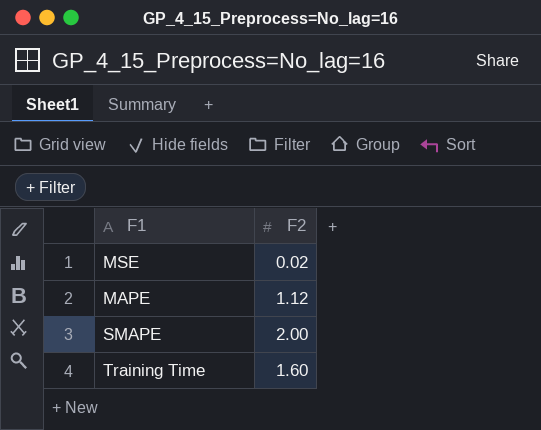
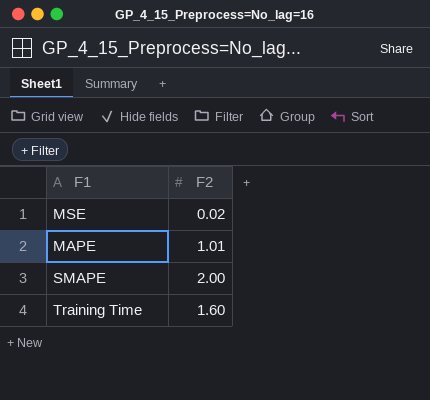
MAPE | F2: 1.12 -> 1.01

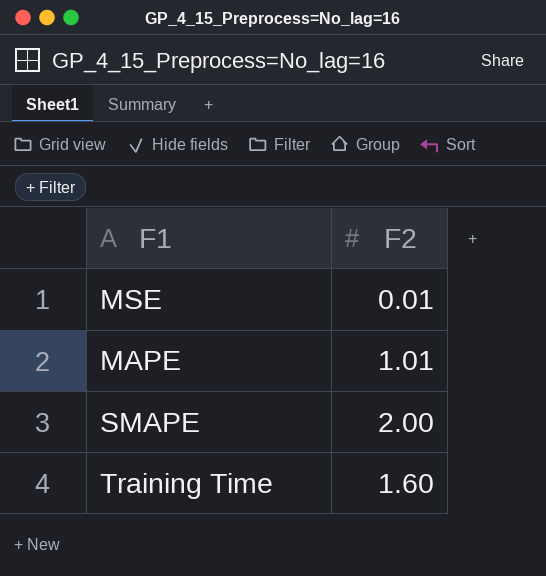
MSE | F2: 0.02 -> 0.01

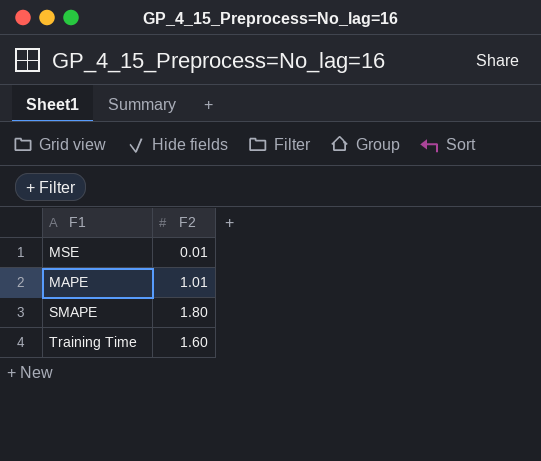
SMAPE | F2: 2.00 -> 1.80

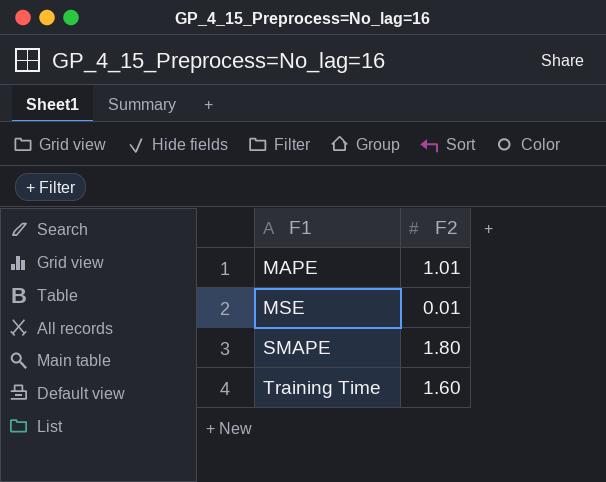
row order: none -> F1 ascending

